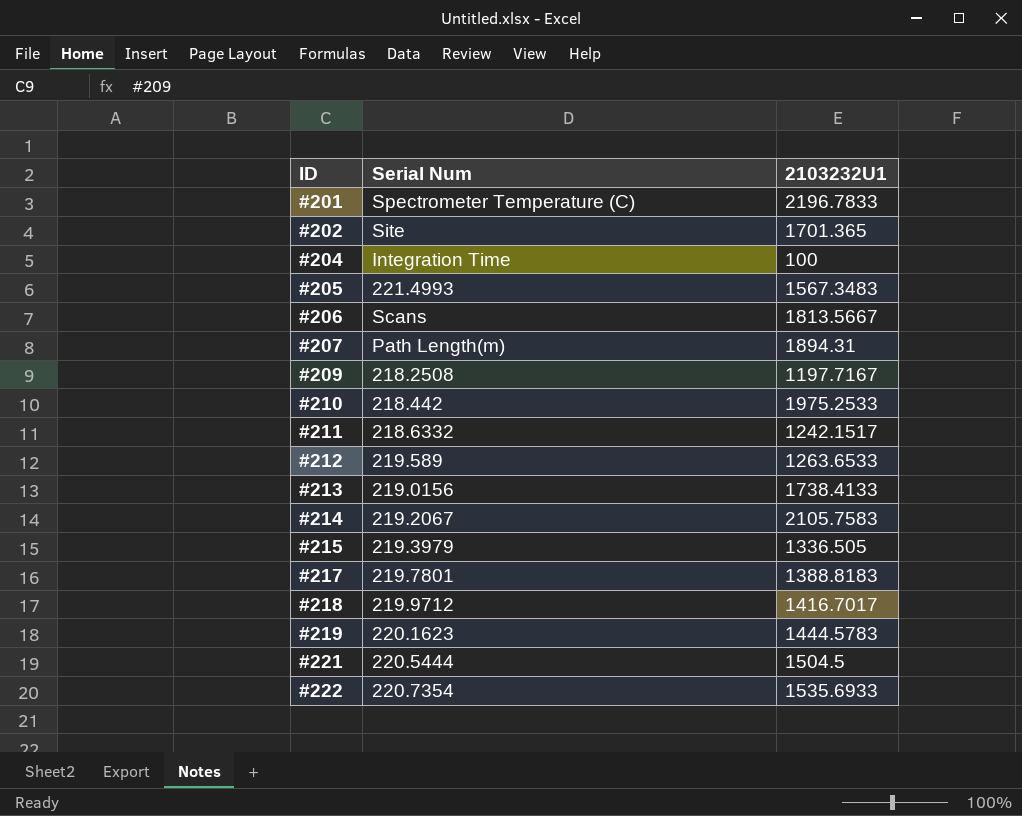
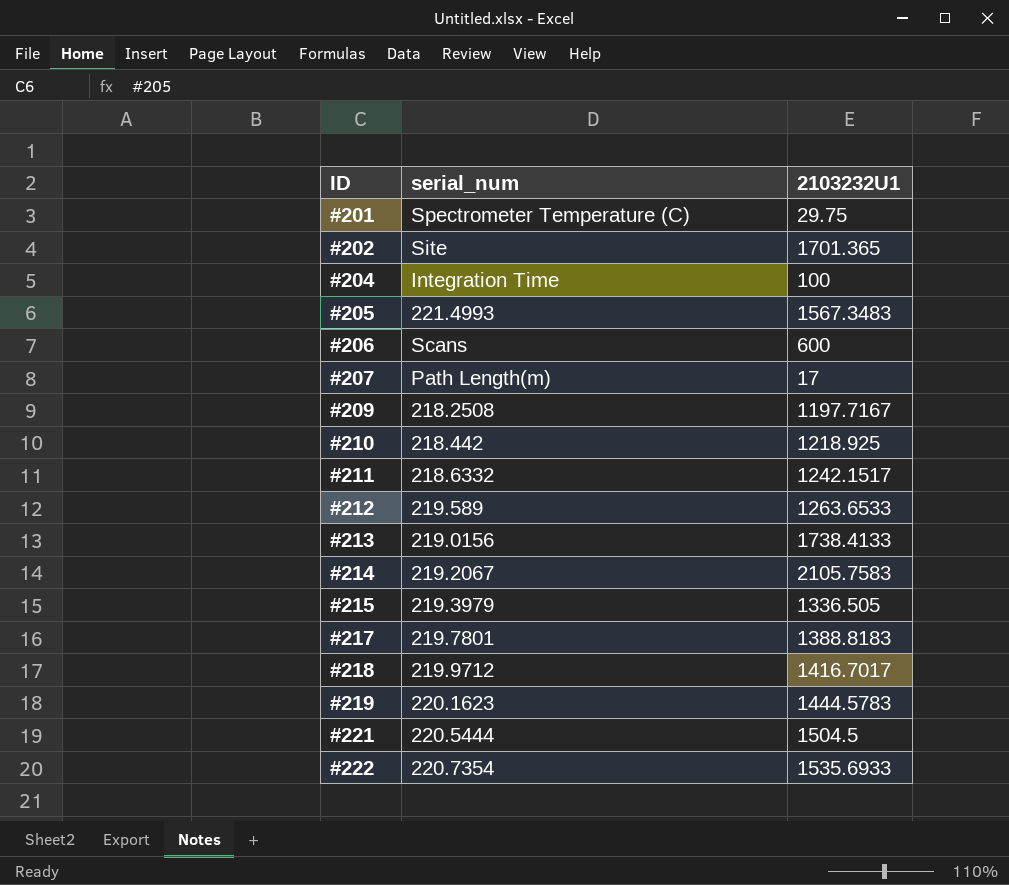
column name: Serial Num -> serial_num
#201 | 2103232U1: 2196.7833 -> 29.75
#206 | 2103232U1: 1813.5667 -> 600
#207 | 2103232U1: 1894.31 -> 17
#210 | 2103232U1: 1975.2533 -> 1218.925

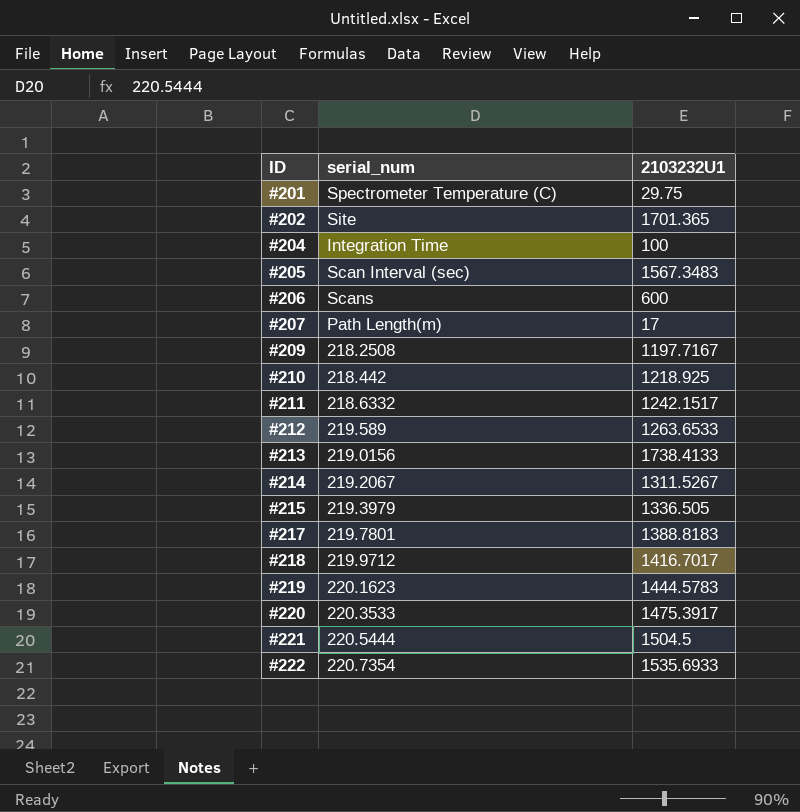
#205 | serial_num: 221.4993 -> Scan Interval (sec)
#214 | 2103232U1: 2105.7583 -> 1311.5267
row #220: none -> 220.3533 | 1475.3917

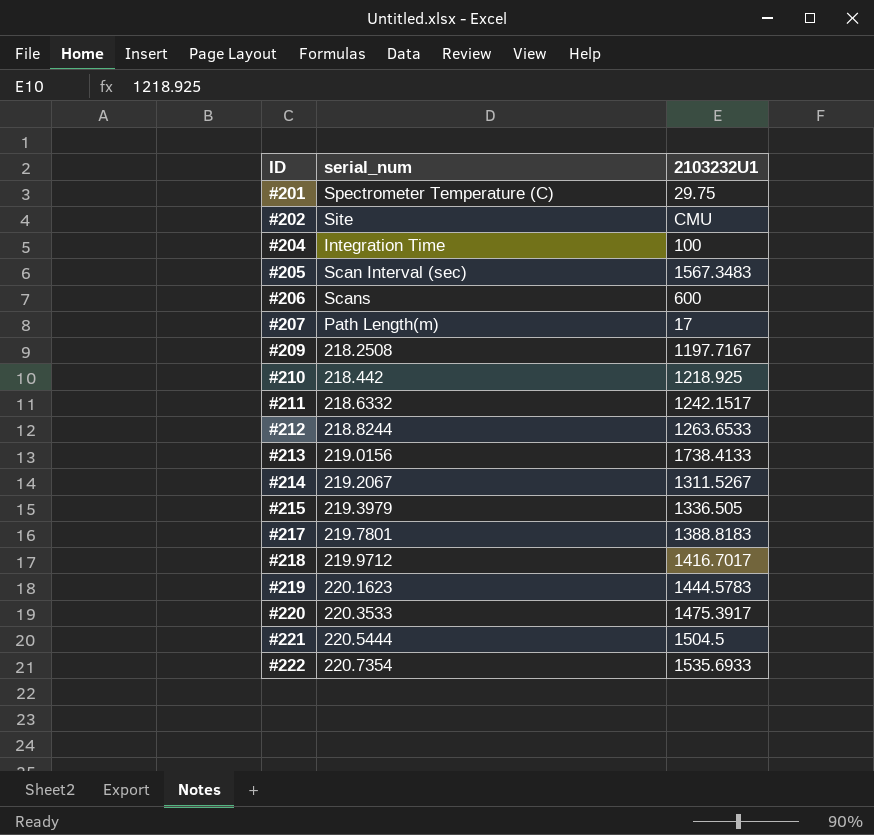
#202 | 2103232U1: 1701.365 -> CMU
#212 | serial_num: 219.589 -> 218.8244

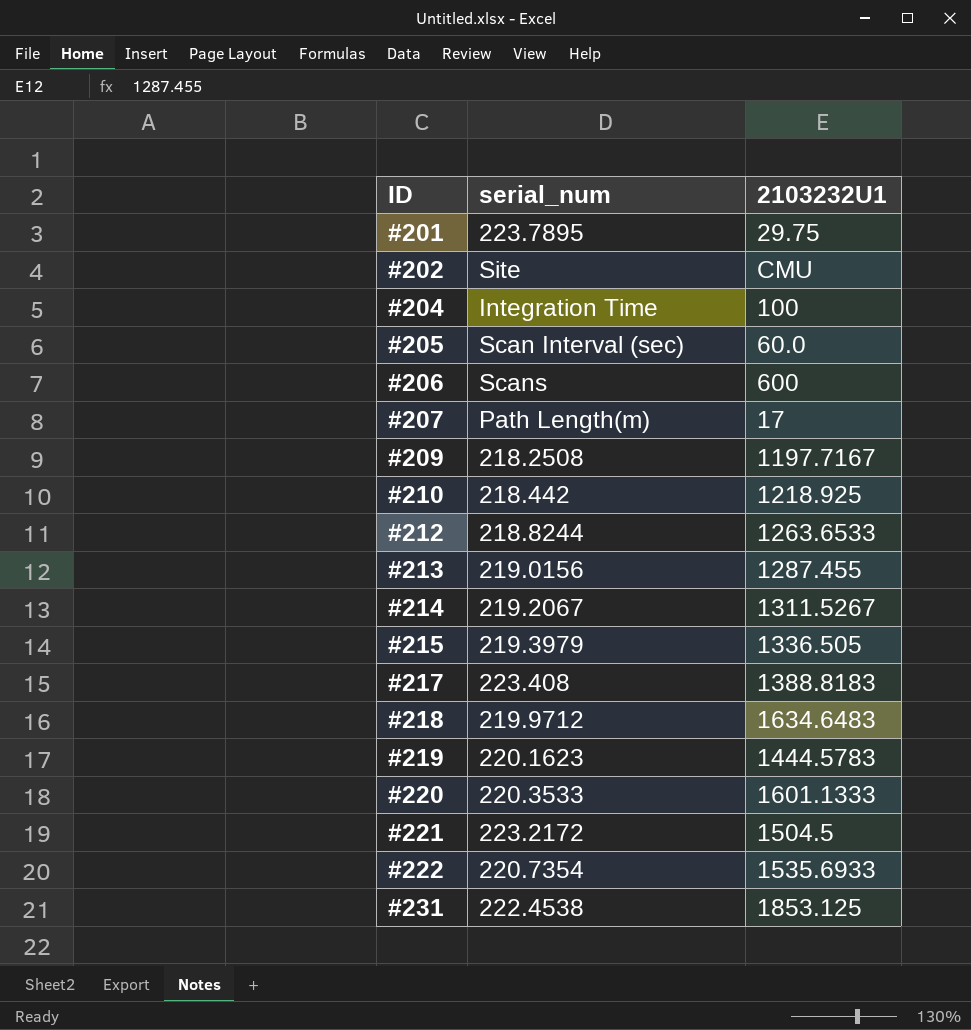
row #211: 218.6332 | 1242.1517 -> none
#201 | serial_num: Spectrometer Temperature (C) -> 223.7895
#205 | 2103232U1: 1567.3483 -> 60.0
#213 | 2103232U1: 1738.4133 -> 1287.455
#217 | serial_num: 219.7801 -> 223.408
#218 | 2103232U1: 1416.7017 -> 1634.6483
#220 | 2103232U1: 1475.3917 -> 1601.1333
#221 | serial_num: 220.5444 -> 223.2172
row #231: none -> 222.4538 | 1853.125

